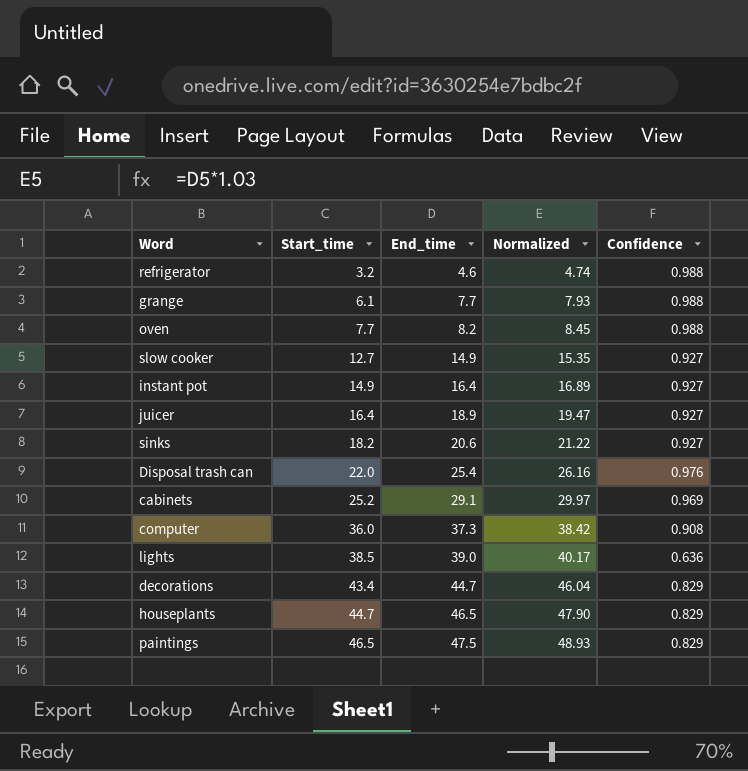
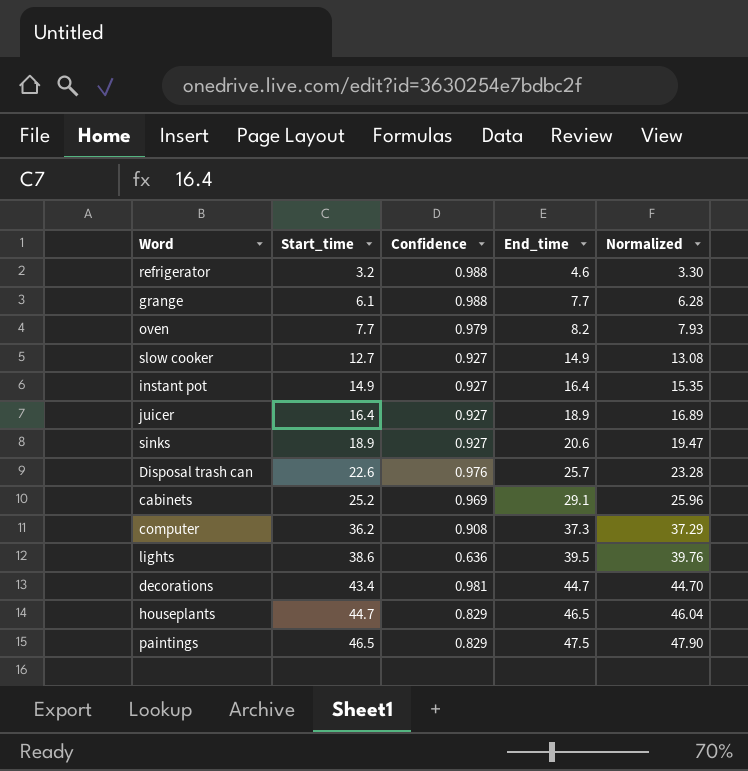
column Confidence | position: 5 -> 3
column Normalized | formula: [End_time] * 1.03 -> [Start_time] * 1.03
oven | Confidence: 0.988 -> 0.979
sinks | Start_time: 18.2 -> 18.9
Disposal trash can | Start_time: 22.0 -> 22.6
Disposal trash can | End_time: 25.4 -> 25.7
computer | Start_time: 36.0 -> 36.2
lights | Start_time: 38.5 -> 38.6
lights | End_time: 39.0 -> 39.5
decorations | Confidence: 0.829 -> 0.981

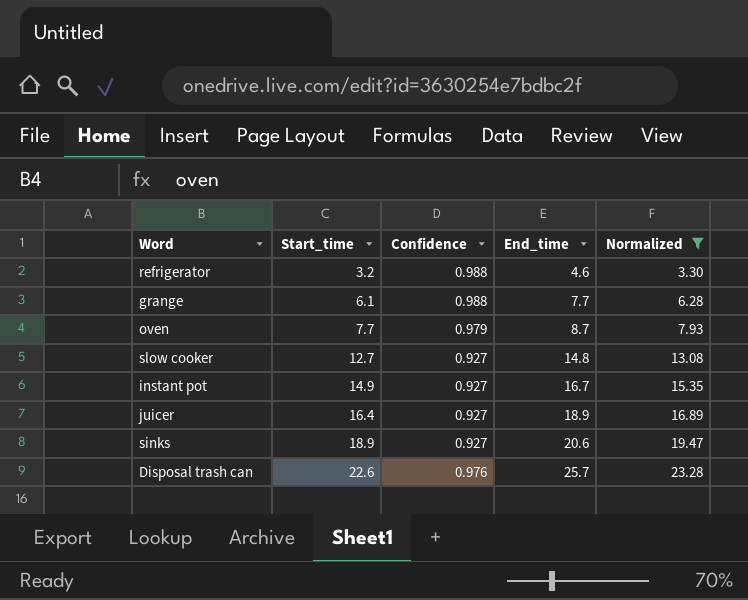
filter: none -> Normalized <= 23.28
oven | End_time: 8.2 -> 8.7
slow cooker | End_time: 14.9 -> 14.8
instant pot | End_time: 16.4 -> 16.7

